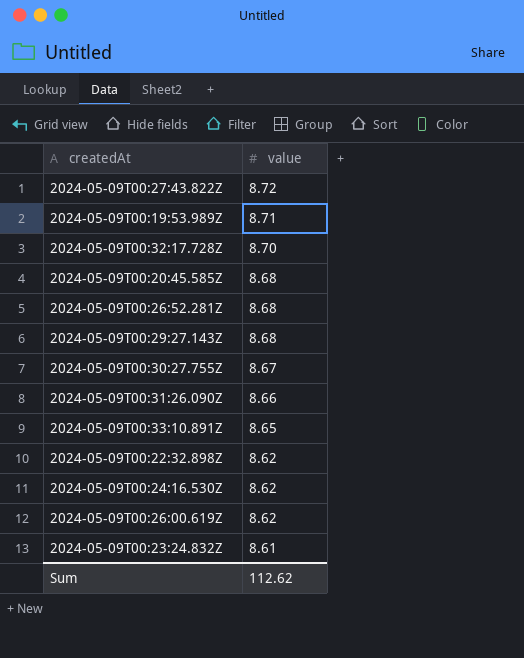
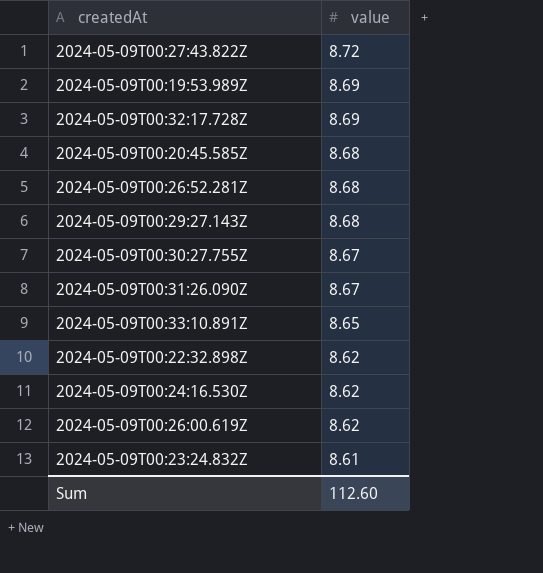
2024-05-09T00:19:53.989Z | value: 8.71 -> 8.69
2024-05-09T00:32:17.728Z | value: 8.70 -> 8.69
2024-05-09T00:31:26.090Z | value: 8.66 -> 8.67
Sum | value: 112.62 -> 112.60

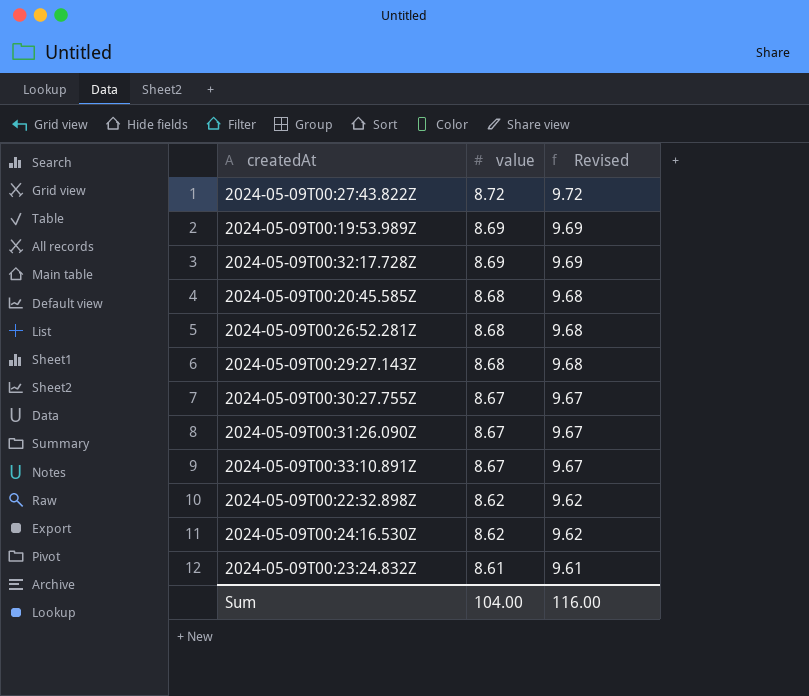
column Revised | formula: none -> [value] + 1
row 2024-05-09T00:26:00.619Z: 8.62 -> none
2024-05-09T00:33:10.891Z | value: 8.65 -> 8.67
Sum | value: 112.60 -> 104.00

